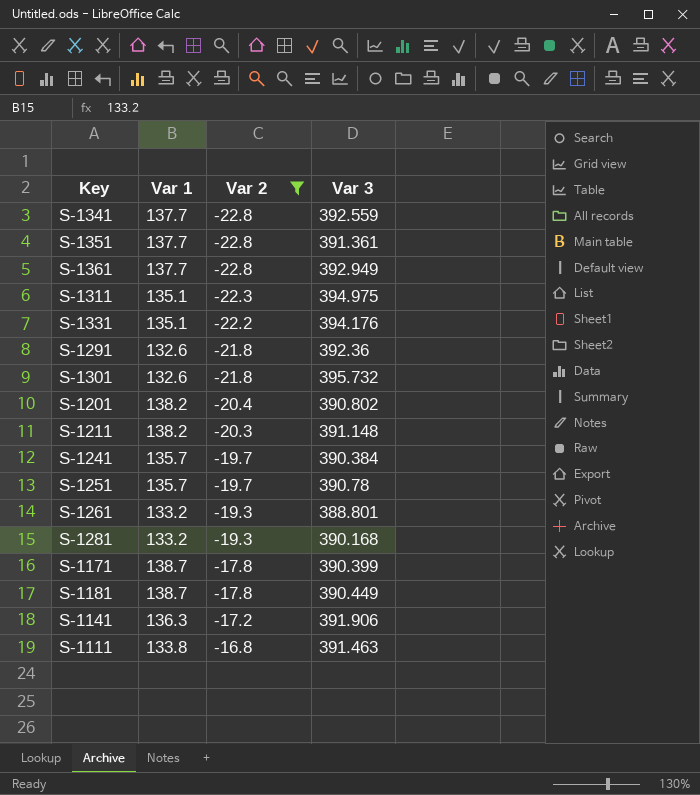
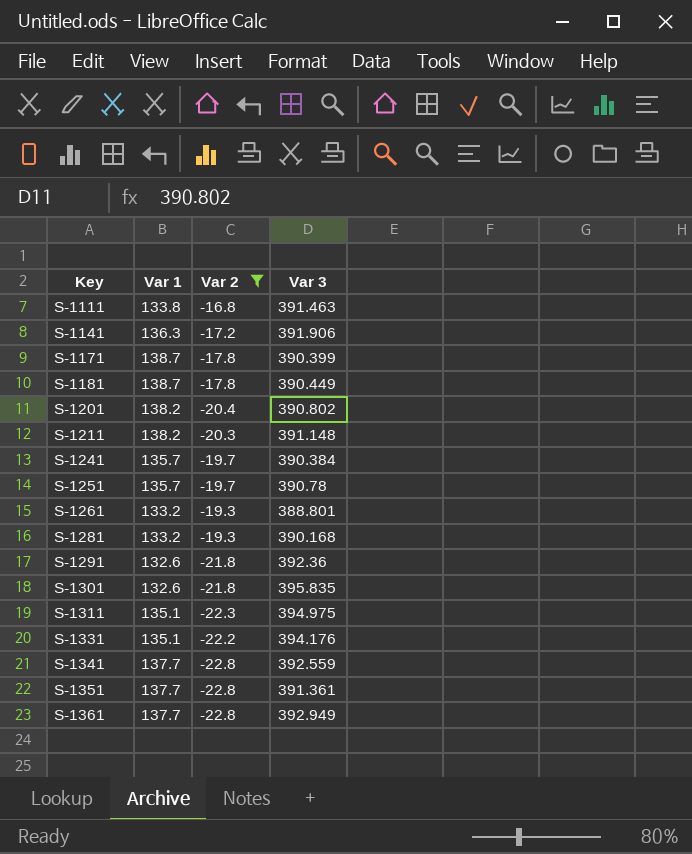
row order: Var 2 ascending -> Key ascending
S-1301 | Var 3: 395.732 -> 395.835

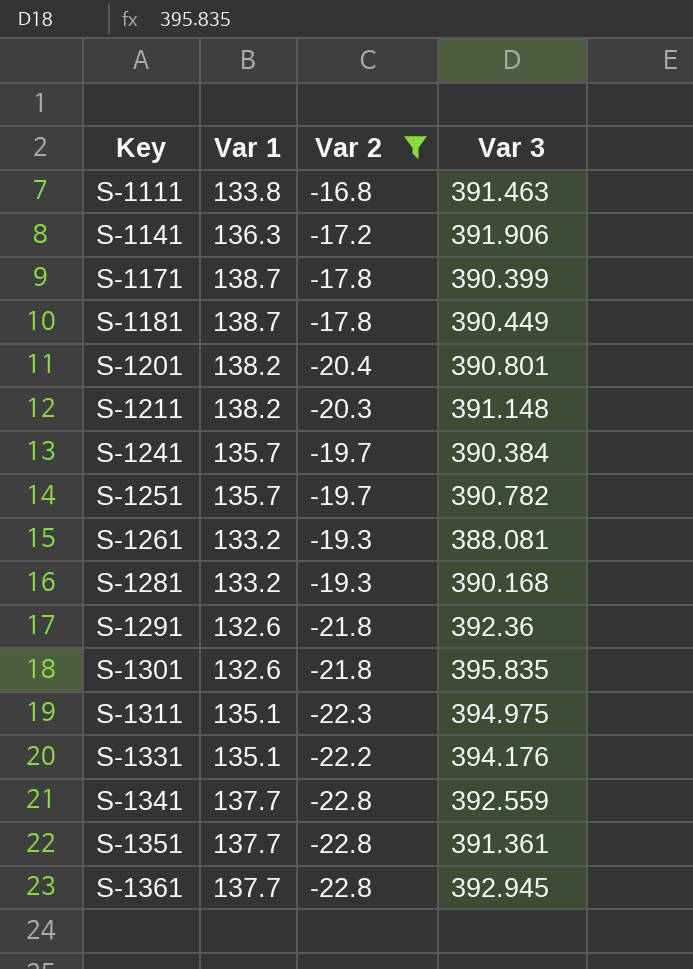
S-1201 | Var 3: 390.802 -> 390.801
S-1251 | Var 3: 390.78 -> 390.782
S-1261 | Var 3: 388.801 -> 388.081
S-1361 | Var 3: 392.949 -> 392.945

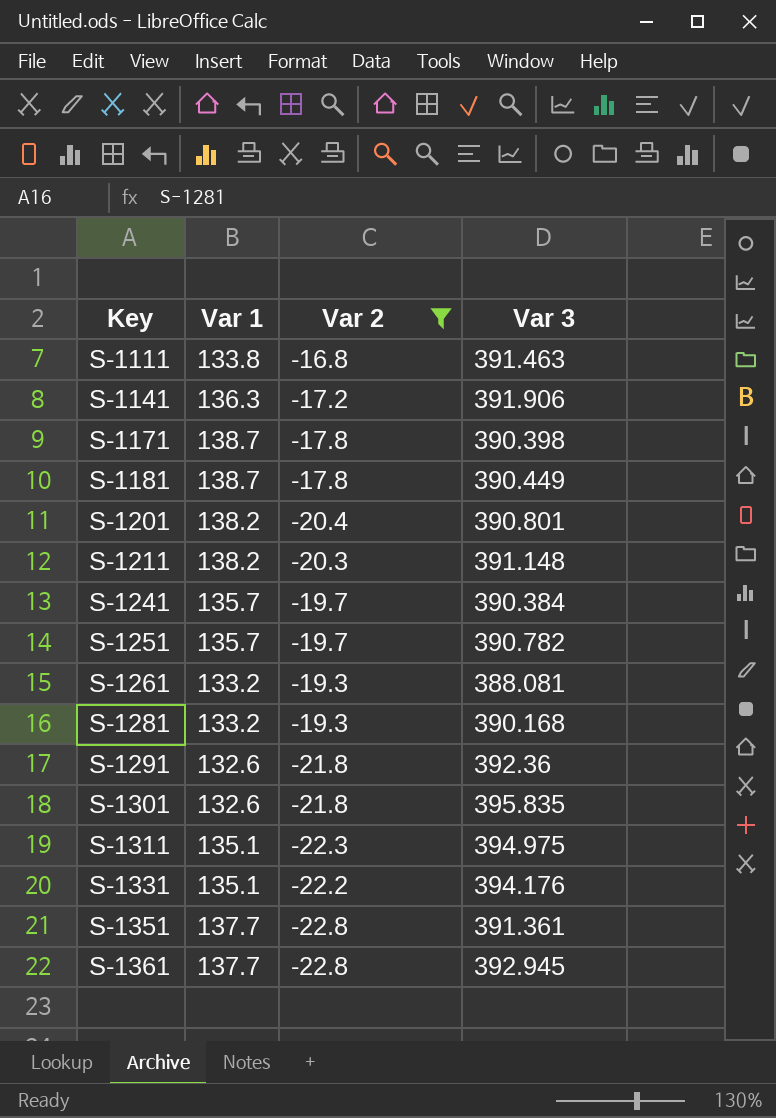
row S-1341: 137.7 | -22.8 | 392.559 -> none
S-1171 | Var 3: 390.399 -> 390.398

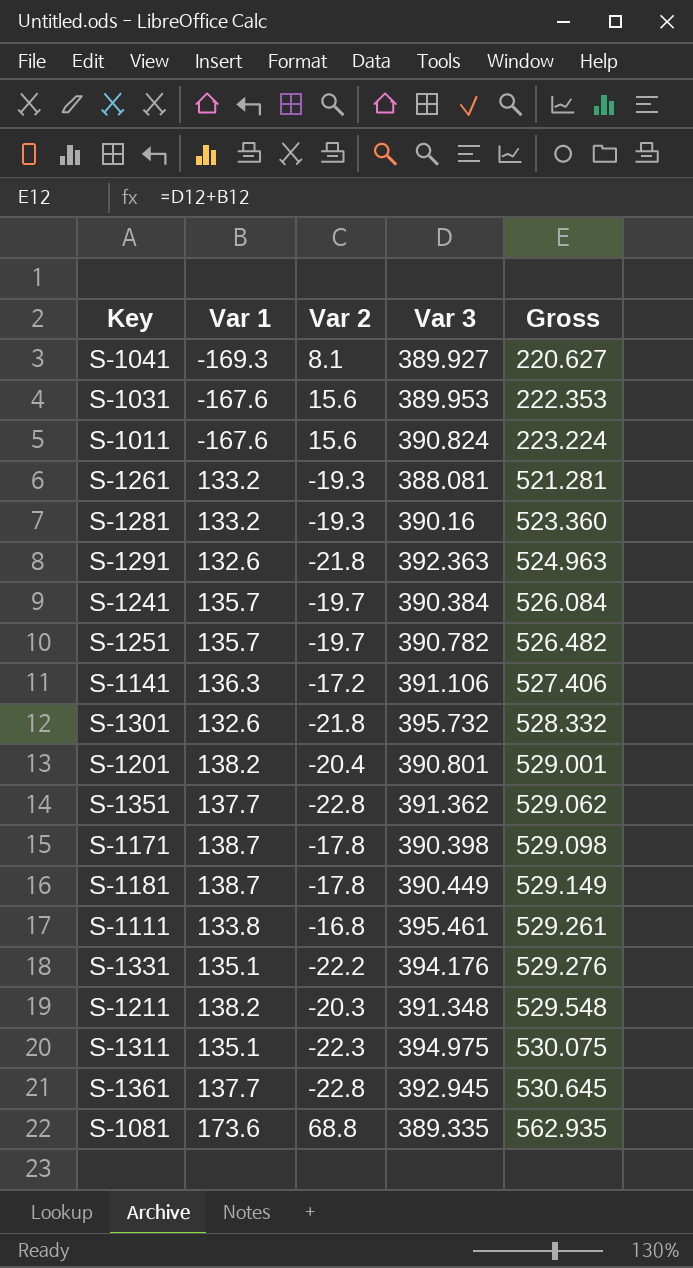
filter: Var 2 <= -16.8 -> none
row order: Key ascending -> Gross ascending
column Gross | formula: none -> [Var 1] + [Var 3]
S-1281 | Var 3: 390.168 -> 390.16
S-1291 | Var 3: 392.36 -> 392.363
S-1141 | Var 3: 391.906 -> 391.106
S-1301 | Var 3: 395.835 -> 395.732
S-1351 | Var 3: 391.361 -> 391.362
S-1111 | Var 3: 391.463 -> 395.461
S-1211 | Var 3: 391.148 -> 391.348

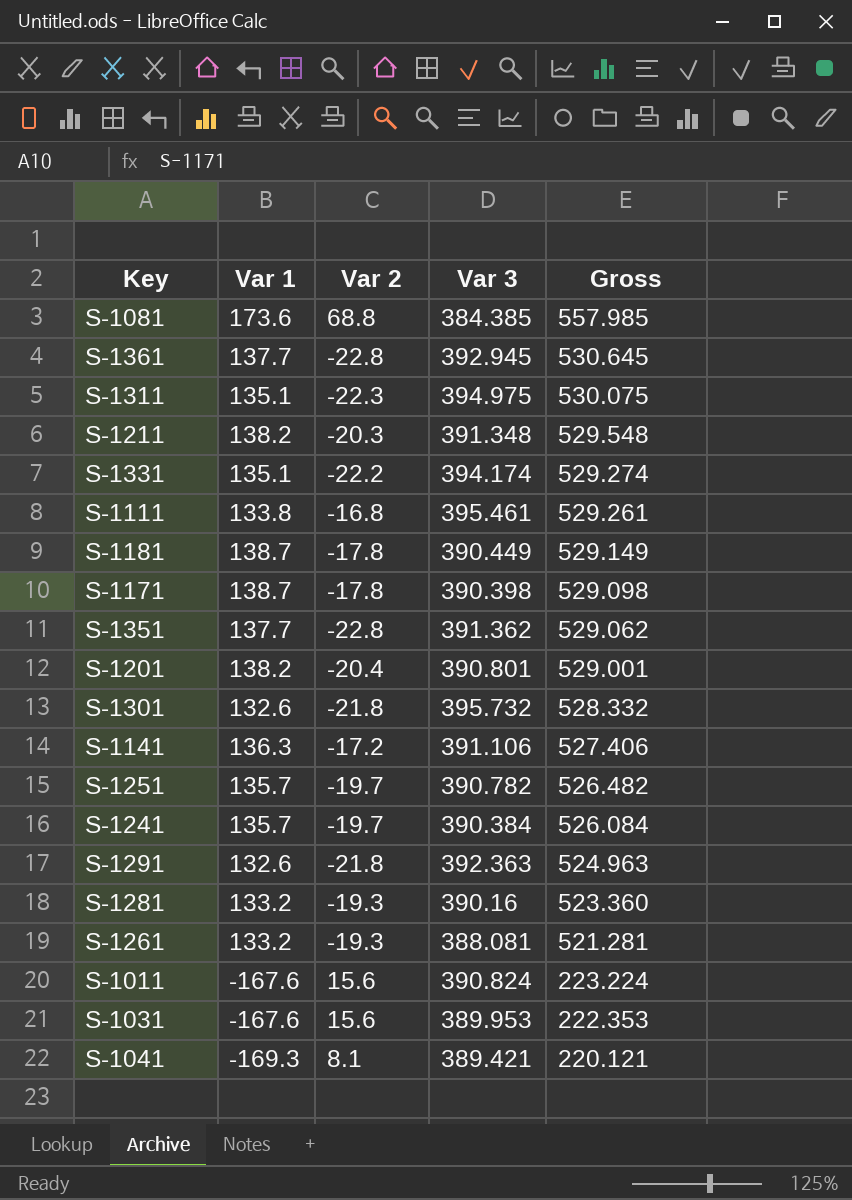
row order: Gross ascending -> Gross descending
S-1081 | Var 3: 389.335 -> 384.385
S-1081 | Gross: 562.935 -> 557.985
S-1331 | Var 3: 394.176 -> 394.174
S-1331 | Gross: 529.276 -> 529.274
S-1041 | Var 3: 389.927 -> 389.421
S-1041 | Gross: 220.627 -> 220.121

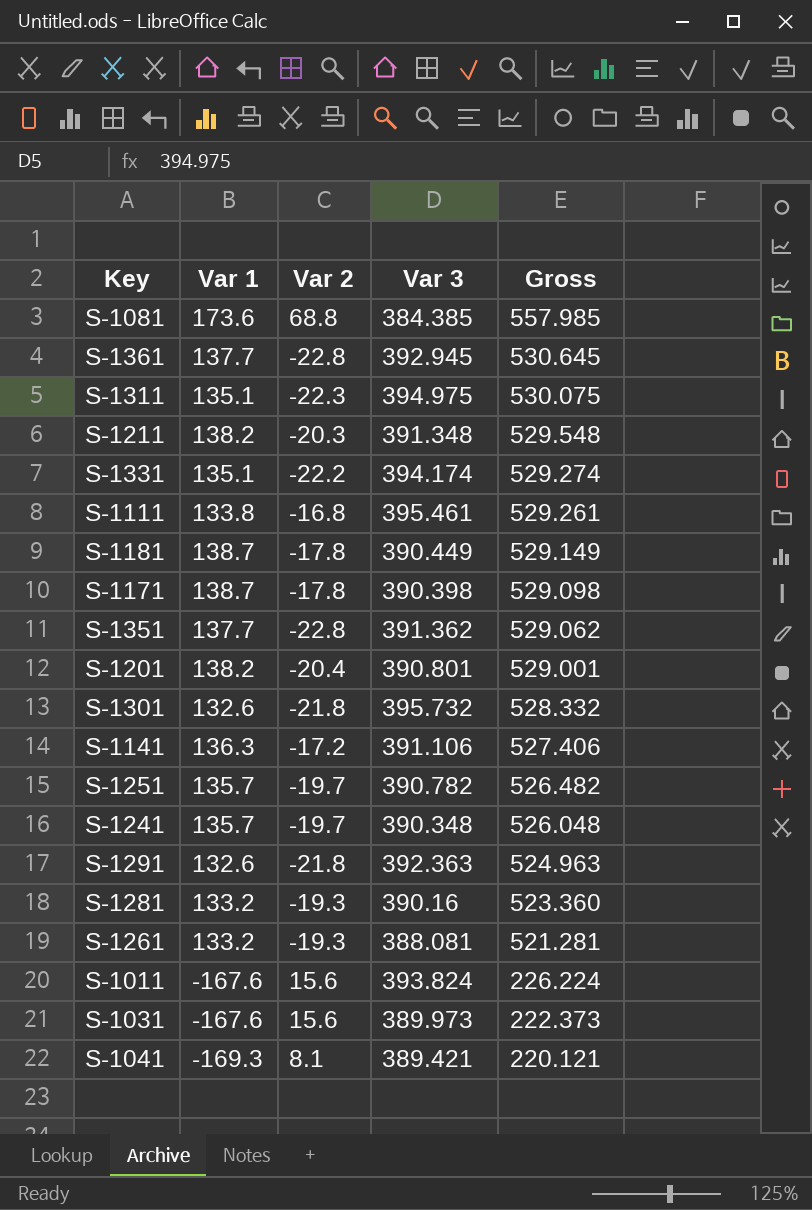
S-1241 | Var 3: 390.384 -> 390.348
S-1241 | Gross: 526.084 -> 526.048
S-1011 | Var 3: 390.824 -> 393.824
S-1011 | Gross: 223.224 -> 226.224
S-1031 | Var 3: 389.953 -> 389.973
S-1031 | Gross: 222.353 -> 222.373

